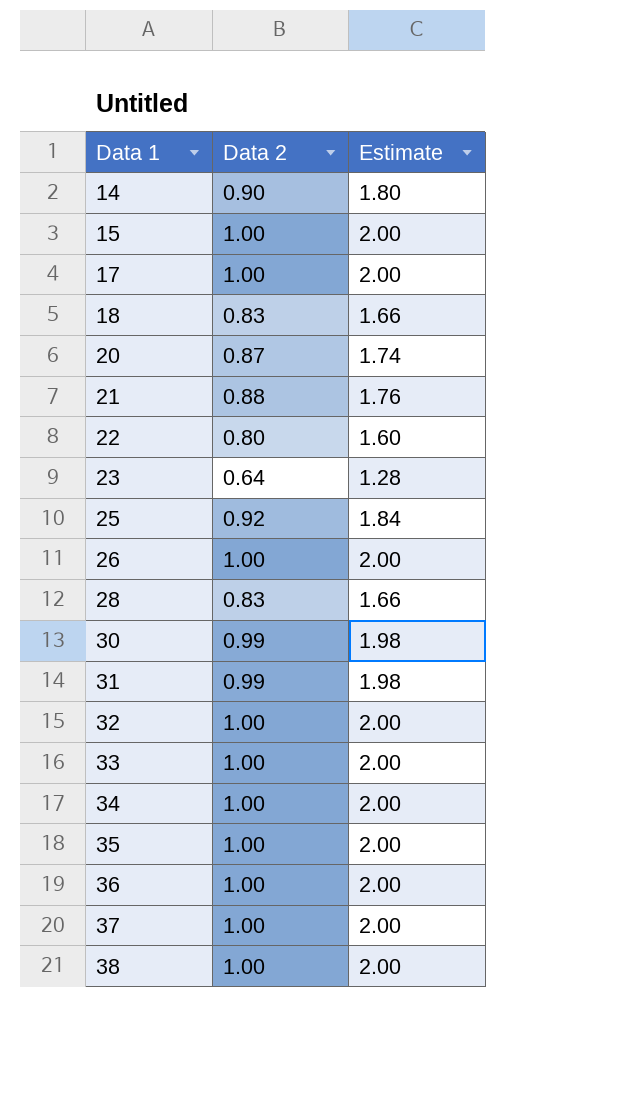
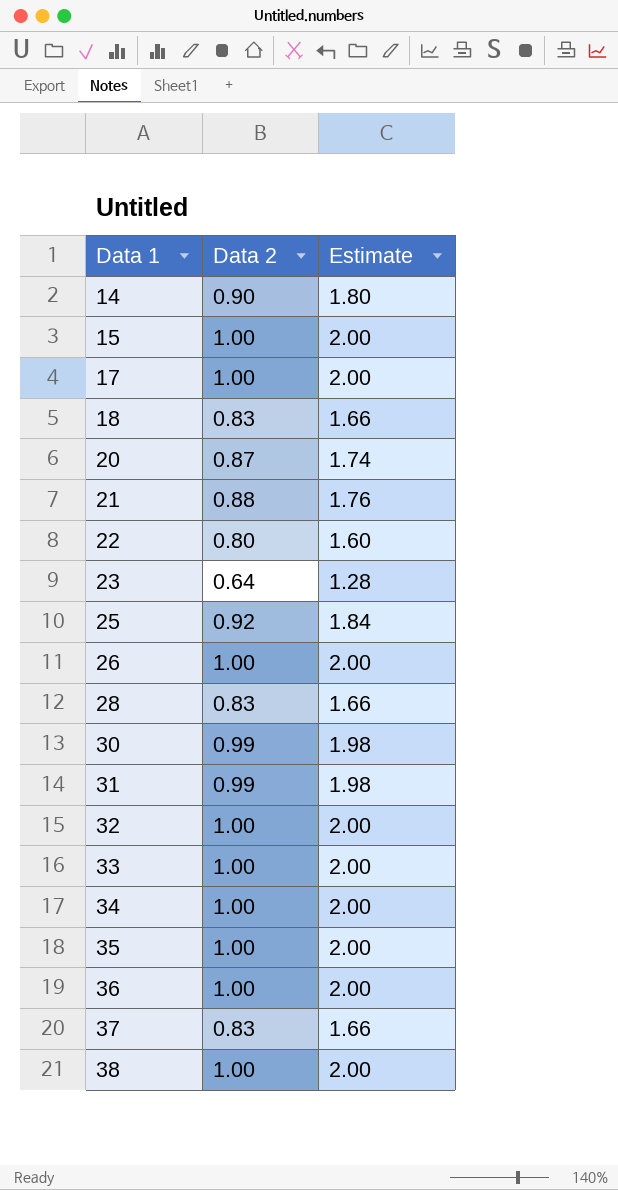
37 | Data 2: 1.00 -> 0.83
37 | Estimate: 2.00 -> 1.66

